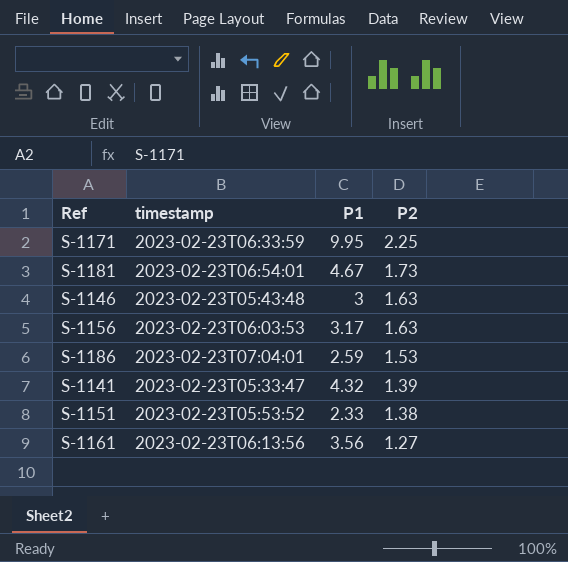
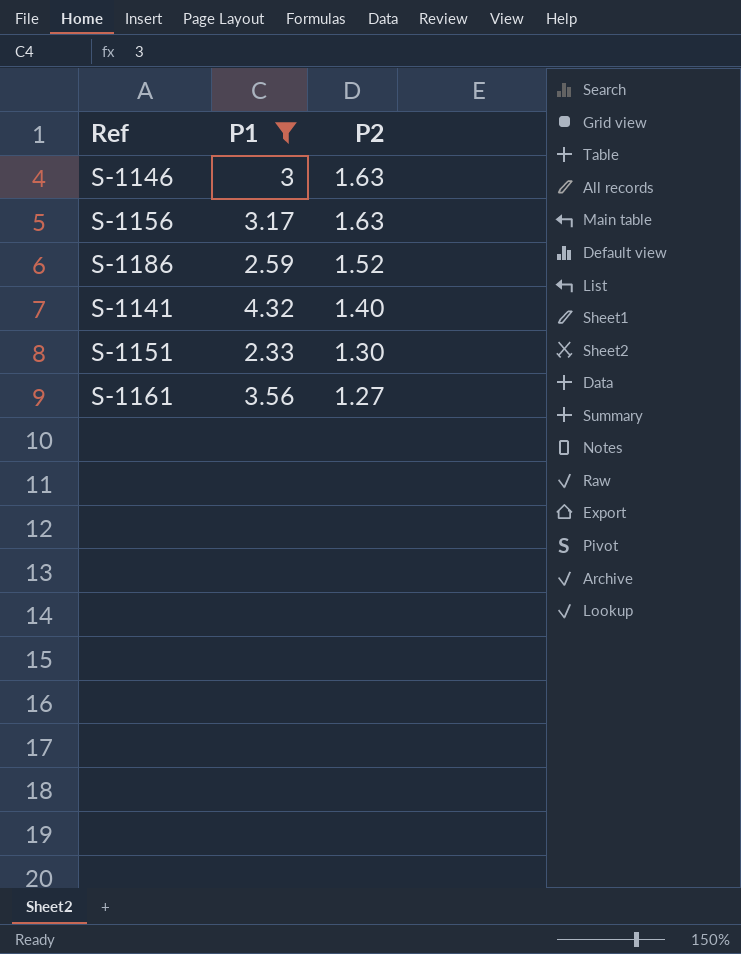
filter: none -> P1 <= 4.32
column timestamp | position: 2 -> none
S-1186 | P2: 1.53 -> 1.52
S-1141 | P2: 1.39 -> 1.40
S-1151 | P2: 1.38 -> 1.30

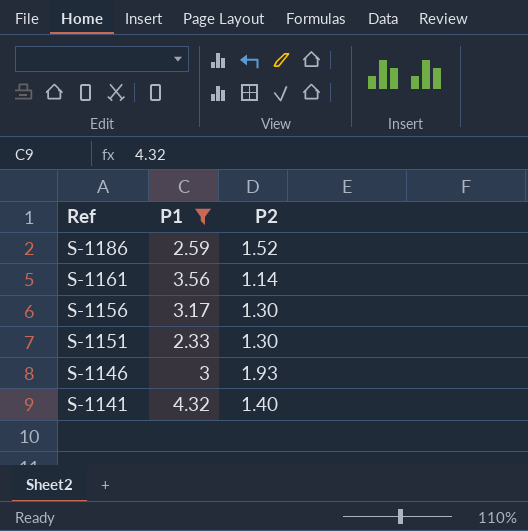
row order: P2 descending -> Ref descending
S-1161 | P2: 1.27 -> 1.14
S-1156 | P2: 1.63 -> 1.30
S-1146 | P2: 1.63 -> 1.93

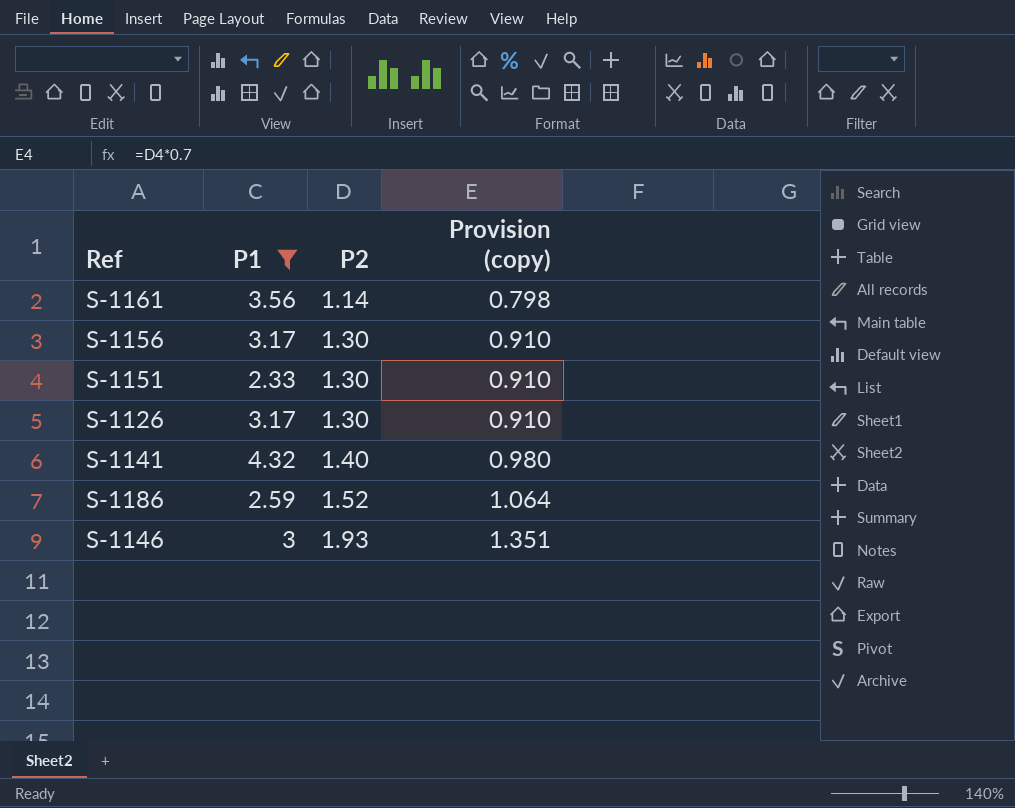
row order: Ref descending -> P2 ascending
column Provision (copy) | formula: none -> [P2] * 0.7
row S-1126: none -> 3.17 | 1.30 | 0.910

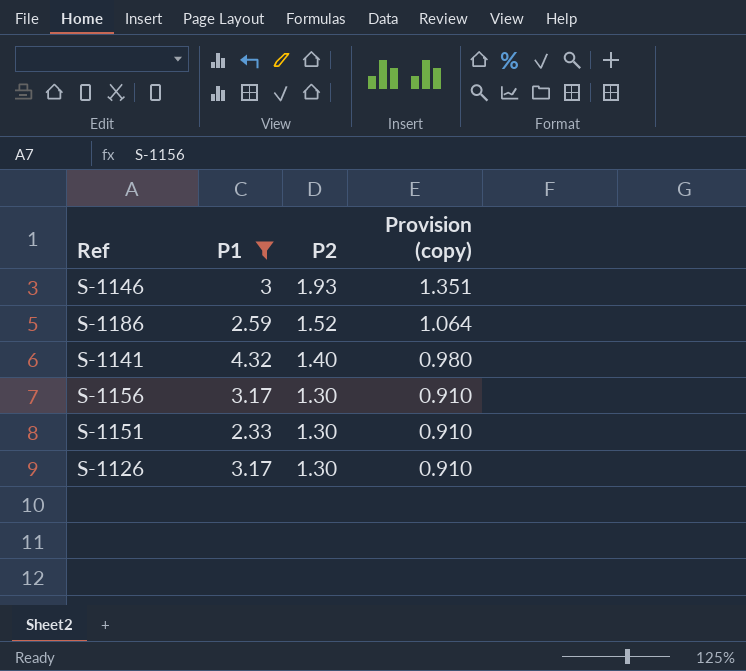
row order: P2 ascending -> P2 descending
row S-1161: 3.56 | 1.14 | 0.798 -> none

